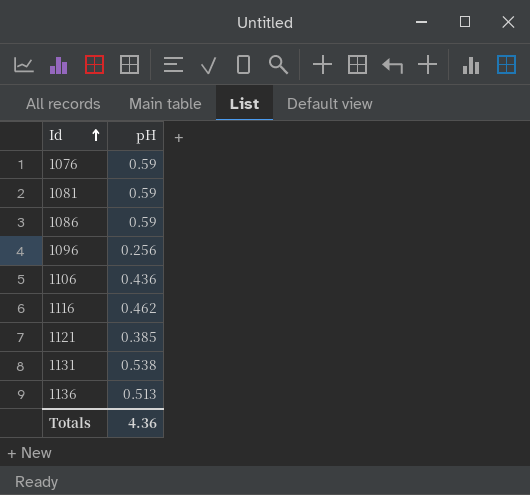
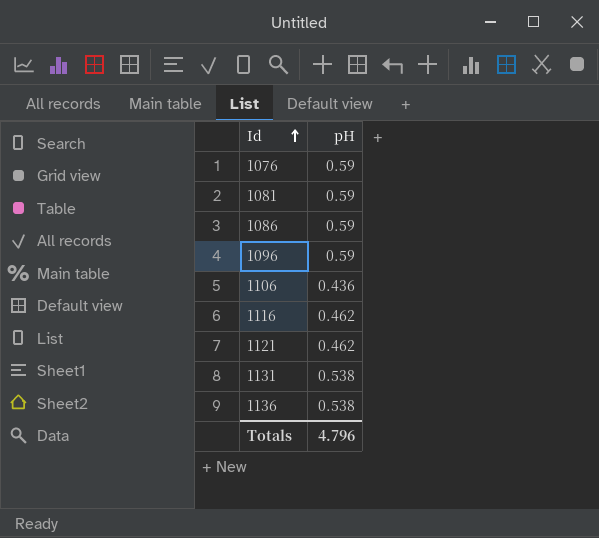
1096 | pH: 0.256 -> 0.59
1121 | pH: 0.385 -> 0.462
1136 | pH: 0.513 -> 0.538
Totals | pH: 4.36 -> 4.796

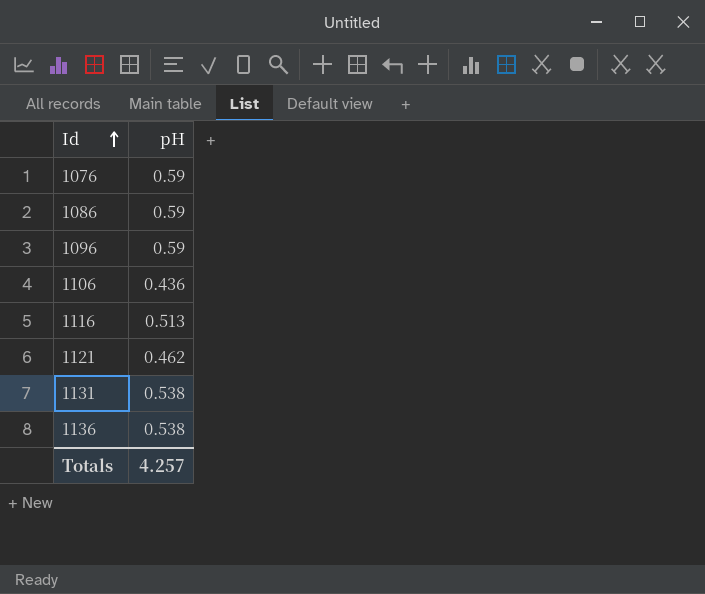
row 1081: 0.59 -> none
1116 | pH: 0.462 -> 0.513
Totals | pH: 4.796 -> 4.257

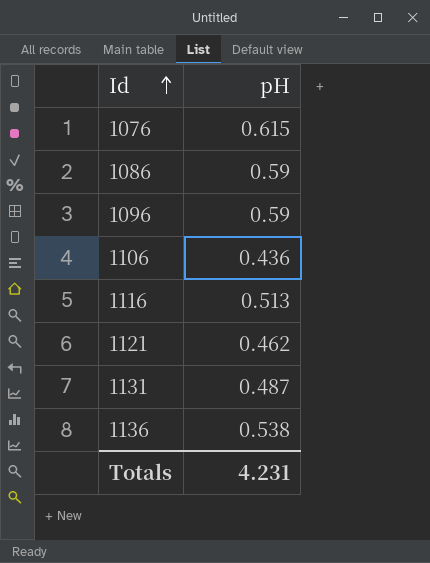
1076 | pH: 0.59 -> 0.615
1131 | pH: 0.538 -> 0.487
Totals | pH: 4.257 -> 4.231

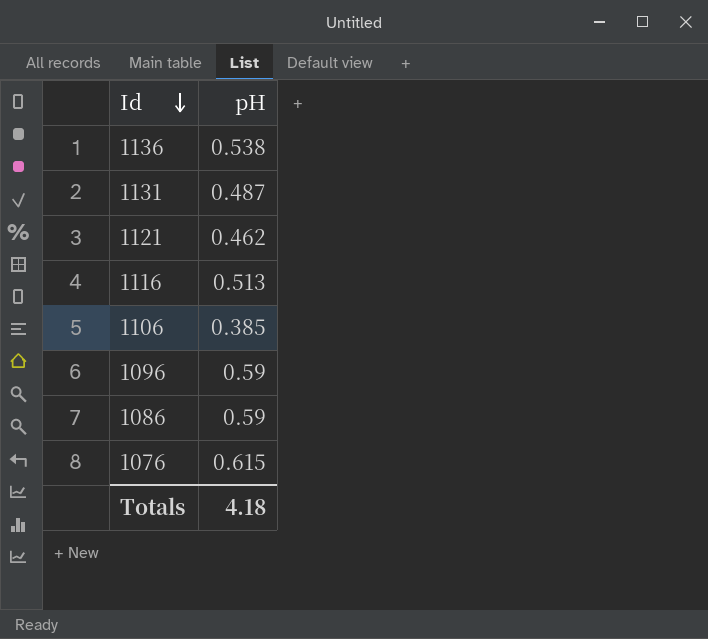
row order: Id ascending -> Id descending
1106 | pH: 0.436 -> 0.385
Totals | pH: 4.231 -> 4.18

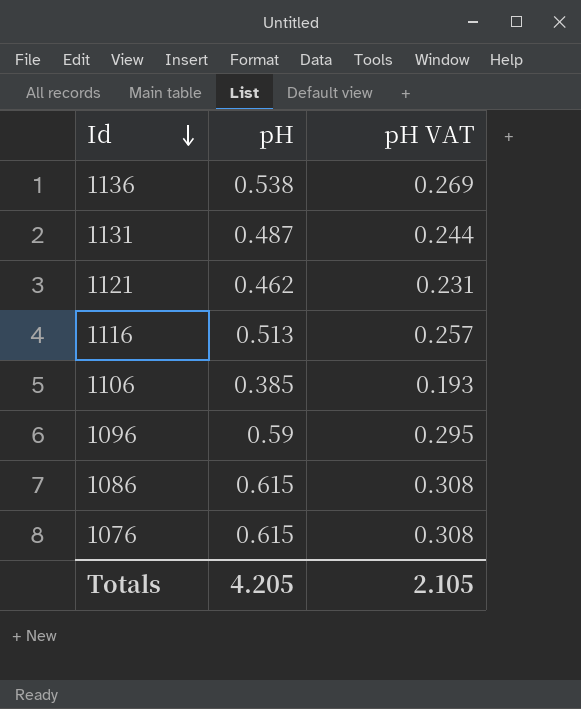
column pH VAT | formula: none -> [pH] * 0.5
1086 | pH: 0.59 -> 0.615
Totals | pH: 4.18 -> 4.205

